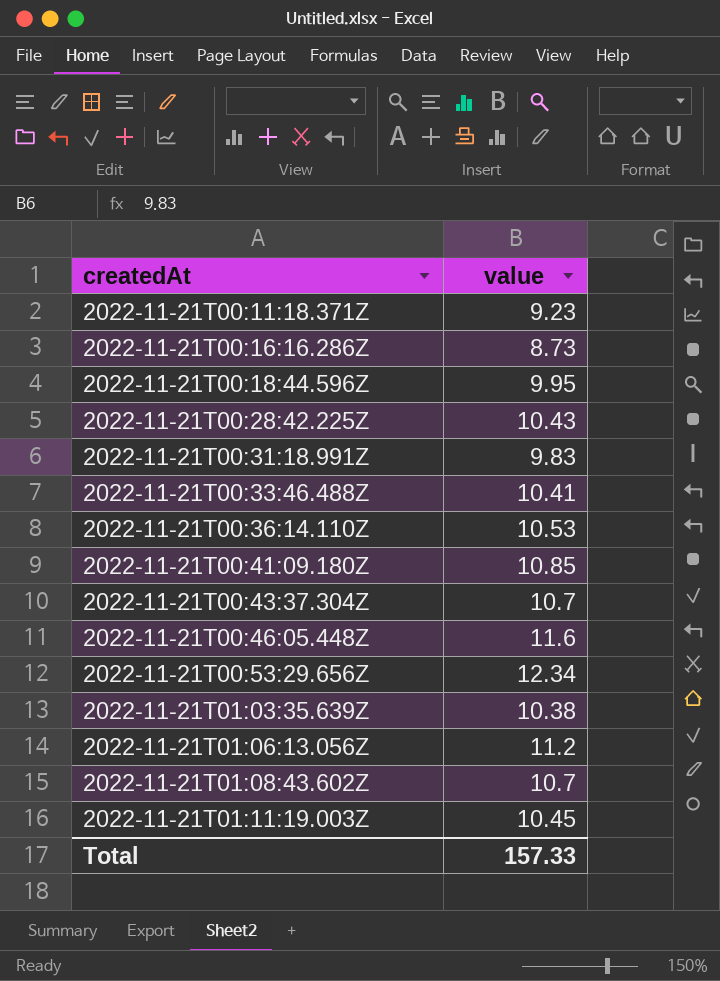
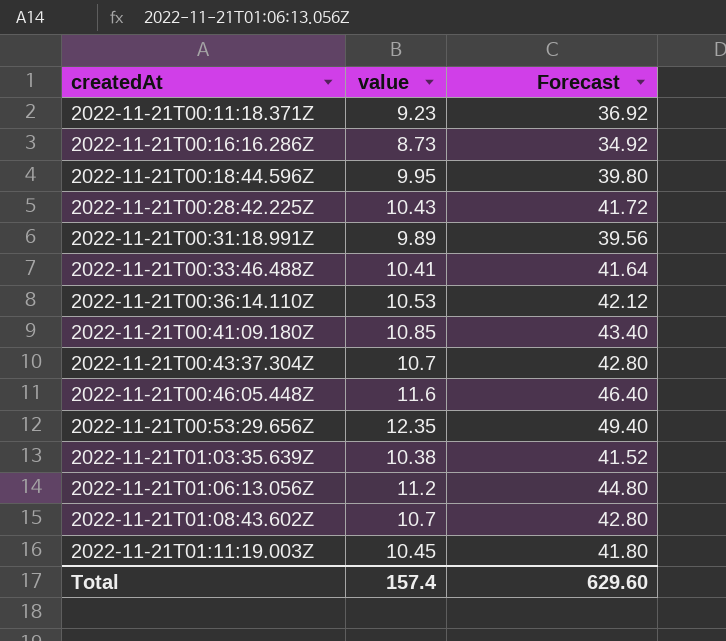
column Forecast | formula: none -> [value] * 4
2022-11-21T00:31:18.991Z | value: 9.83 -> 9.89
2022-11-21T00:53:29.656Z | value: 12.34 -> 12.35
Total | value: 157.33 -> 157.4

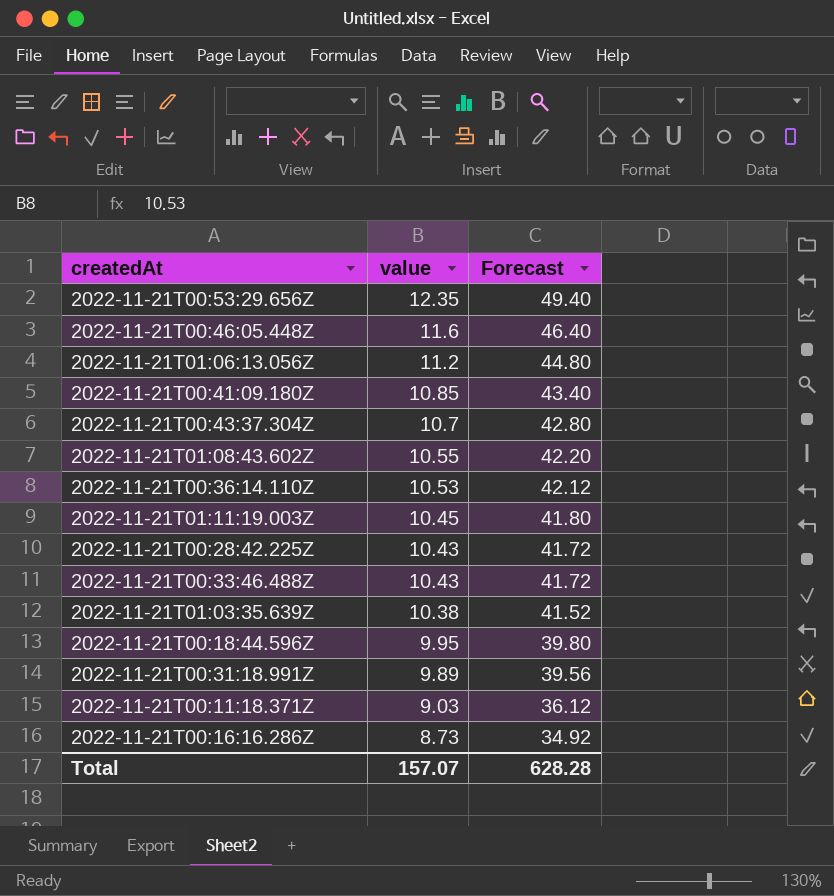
row order: createdAt ascending -> value descending
2022-11-21T01:08:43.602Z | value: 10.7 -> 10.55
2022-11-21T01:08:43.602Z | Forecast: 42.80 -> 42.20
2022-11-21T00:33:46.488Z | value: 10.41 -> 10.43
2022-11-21T00:33:46.488Z | Forecast: 41.64 -> 41.72
2022-11-21T00:11:18.371Z | value: 9.23 -> 9.03
2022-11-21T00:11:18.371Z | Forecast: 36.92 -> 36.12
Total | value: 157.4 -> 157.07
Total | Forecast: 629.60 -> 628.28

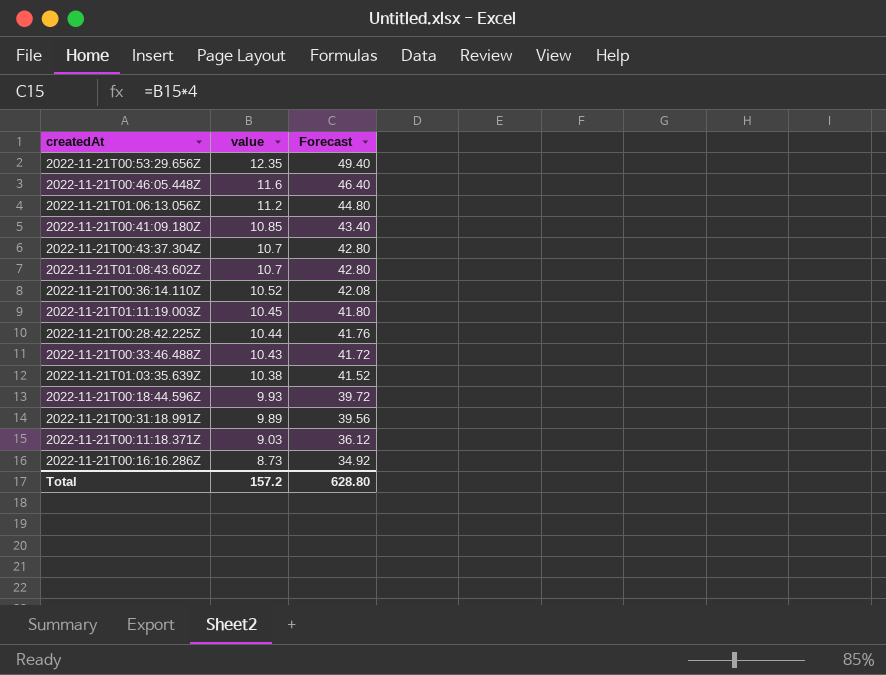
2022-11-21T01:08:43.602Z | value: 10.55 -> 10.7
2022-11-21T01:08:43.602Z | Forecast: 42.20 -> 42.80
2022-11-21T00:36:14.110Z | value: 10.53 -> 10.52
2022-11-21T00:36:14.110Z | Forecast: 42.12 -> 42.08
2022-11-21T00:28:42.225Z | value: 10.43 -> 10.44
2022-11-21T00:28:42.225Z | Forecast: 41.72 -> 41.76
2022-11-21T00:18:44.596Z | value: 9.95 -> 9.93
2022-11-21T00:18:44.596Z | Forecast: 39.80 -> 39.72
Total | value: 157.07 -> 157.2
Total | Forecast: 628.28 -> 628.80

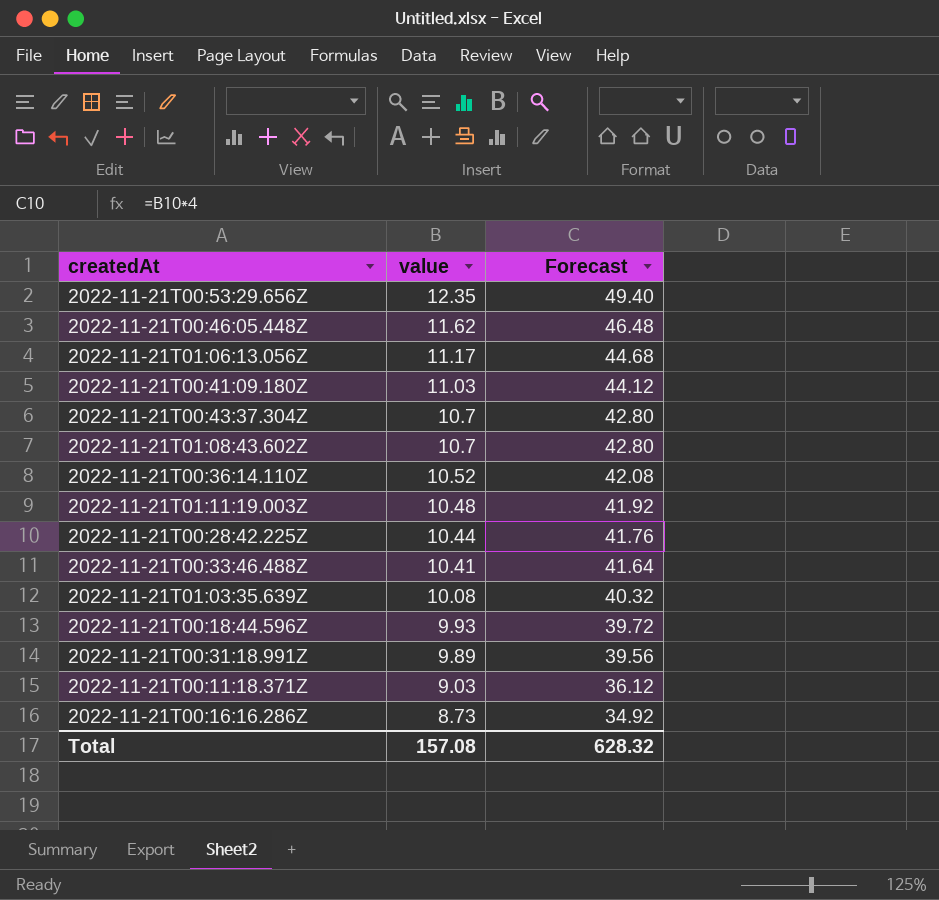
2022-11-21T00:46:05.448Z | value: 11.6 -> 11.62
2022-11-21T00:46:05.448Z | Forecast: 46.40 -> 46.48
2022-11-21T01:06:13.056Z | value: 11.2 -> 11.17
2022-11-21T01:06:13.056Z | Forecast: 44.80 -> 44.68
2022-11-21T00:41:09.180Z | value: 10.85 -> 11.03
2022-11-21T00:41:09.180Z | Forecast: 43.40 -> 44.12
2022-11-21T01:11:19.003Z | value: 10.45 -> 10.48
2022-11-21T01:11:19.003Z | Forecast: 41.80 -> 41.92
2022-11-21T00:33:46.488Z | value: 10.43 -> 10.41
2022-11-21T00:33:46.488Z | Forecast: 41.72 -> 41.64
2022-11-21T01:03:35.639Z | value: 10.38 -> 10.08
2022-11-21T01:03:35.639Z | Forecast: 41.52 -> 40.32
Total | value: 157.2 -> 157.08
Total | Forecast: 628.80 -> 628.32

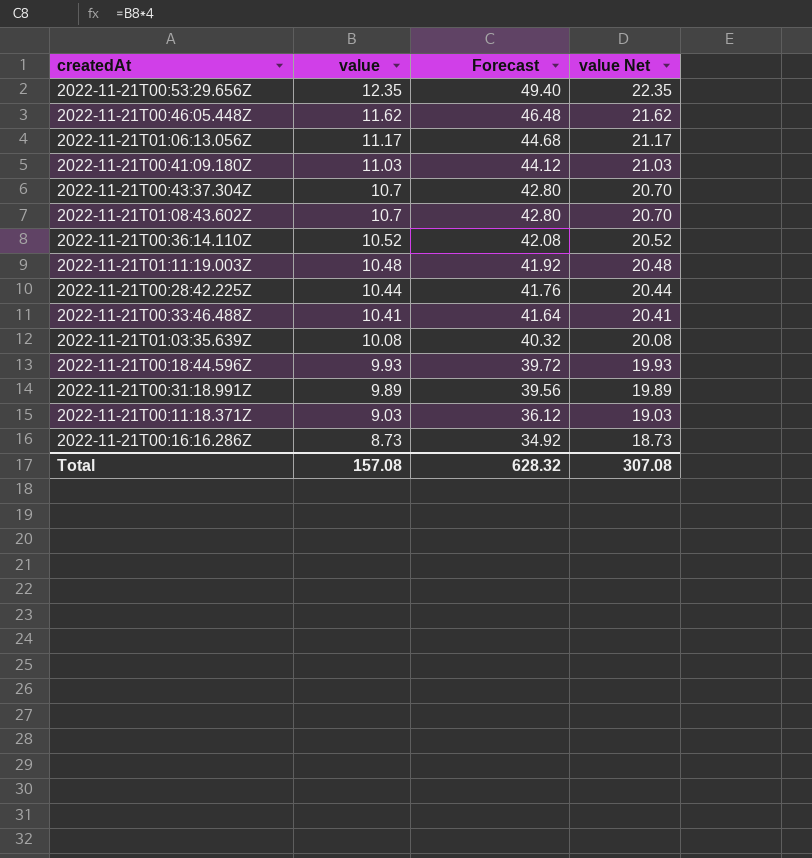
column value Net | formula: none -> [value] + 10

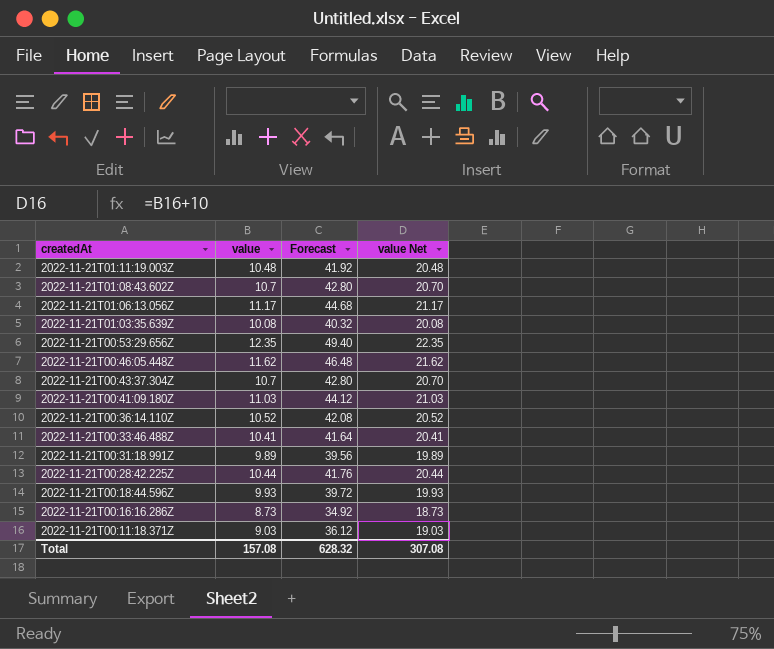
row order: value descending -> createdAt descending

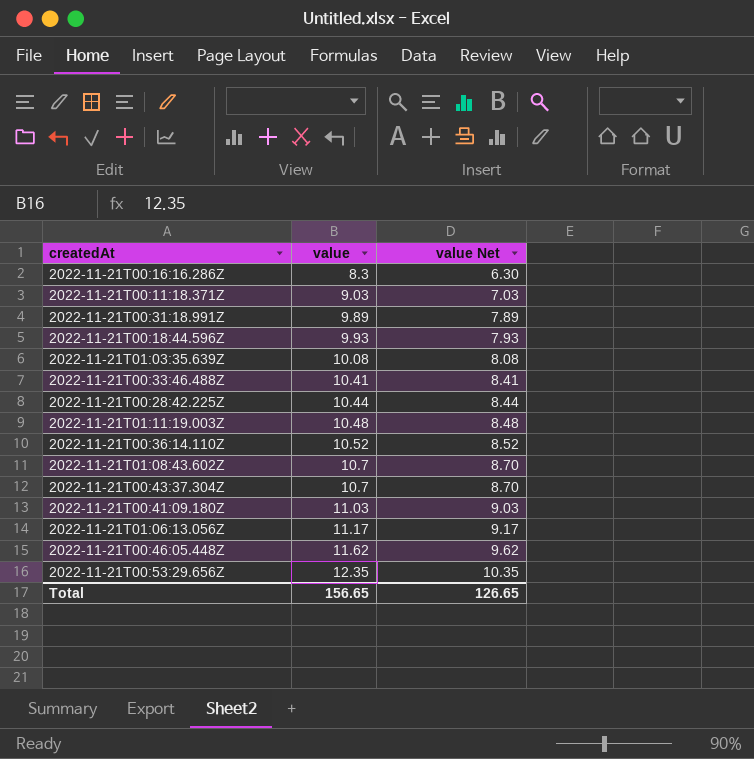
row order: createdAt descending -> value ascending
column Forecast | formula: [value] * 4 -> none
column value Net | formula: [value] + 10 -> [value] - 2
2022-11-21T00:16:16.286Z | value: 8.73 -> 8.3
Total | value: 157.08 -> 156.65
Total | value Net: 307.08 -> 126.65

